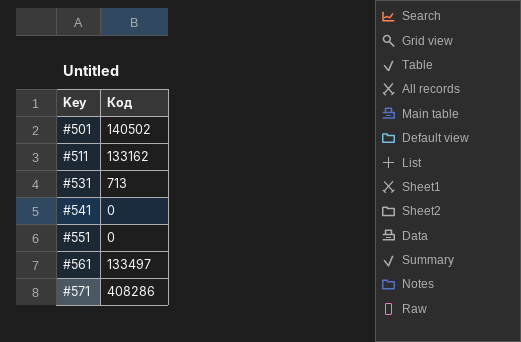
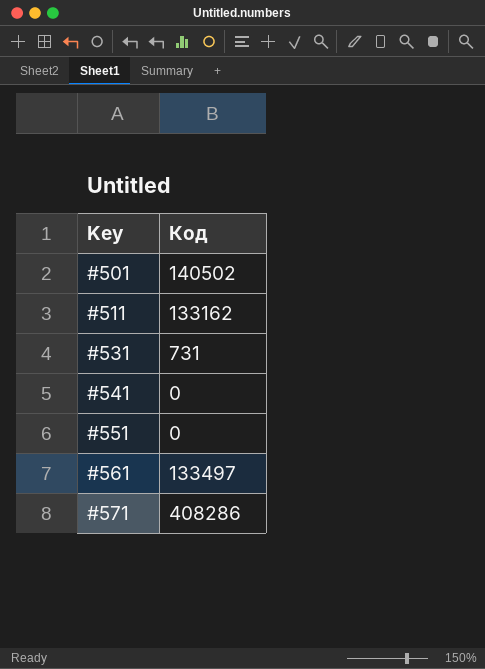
#531 | Код: 713 -> 731

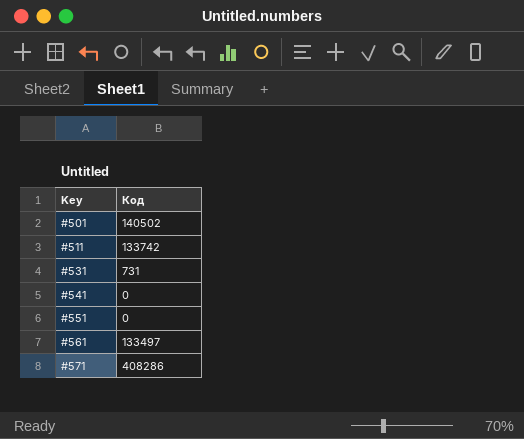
#511 | Код: 133162 -> 133742

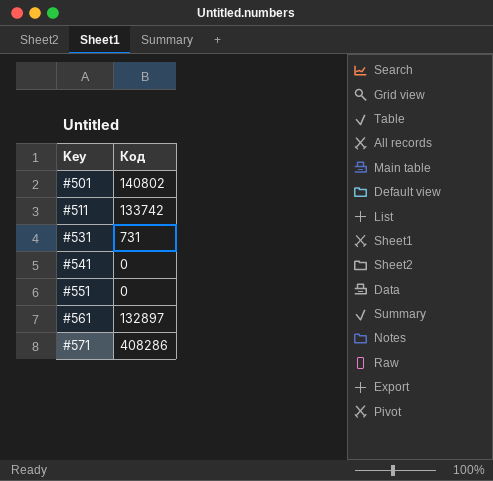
#501 | Код: 140502 -> 140802
#561 | Код: 133497 -> 132897

